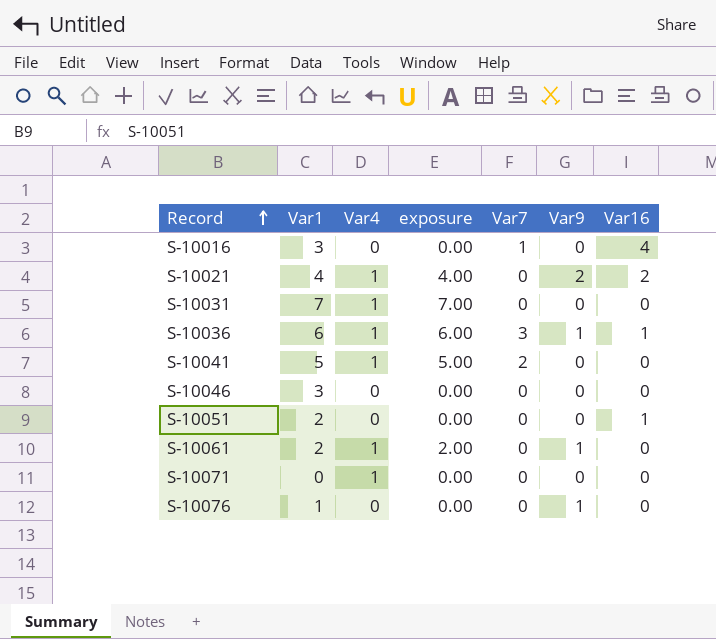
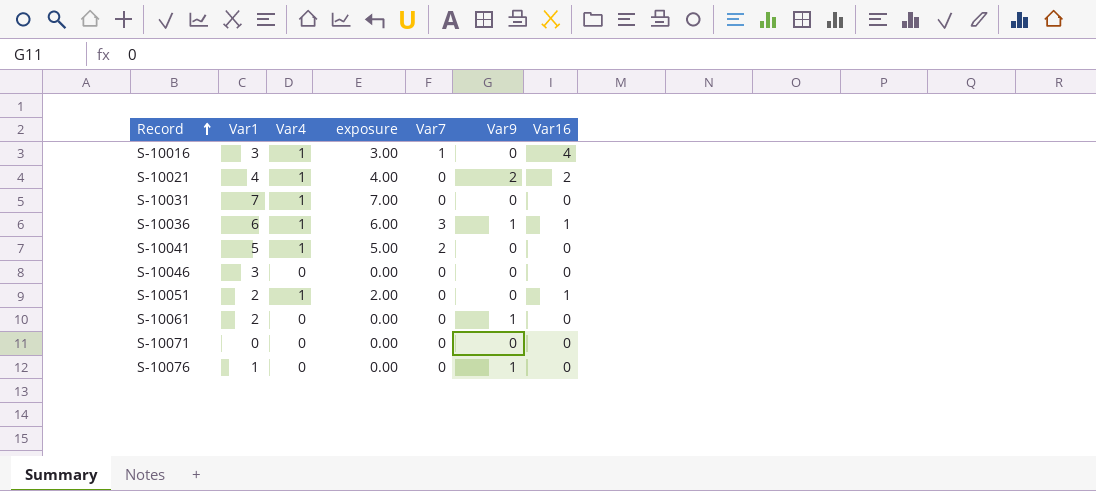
S-10016 | Var4: 0 -> 1
S-10016 | exposure: 0.00 -> 3.00
S-10051 | Var4: 0 -> 1
S-10051 | exposure: 0.00 -> 2.00
S-10061 | Var4: 1 -> 0
S-10061 | exposure: 2.00 -> 0.00
S-10071 | Var4: 1 -> 0

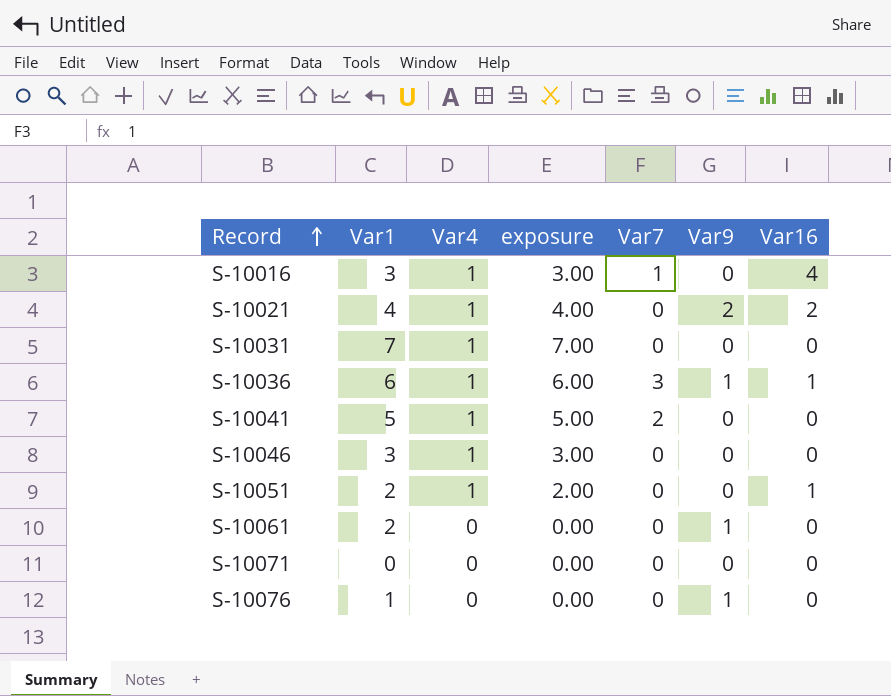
S-10046 | Var4: 0 -> 1
S-10046 | exposure: 0.00 -> 3.00

